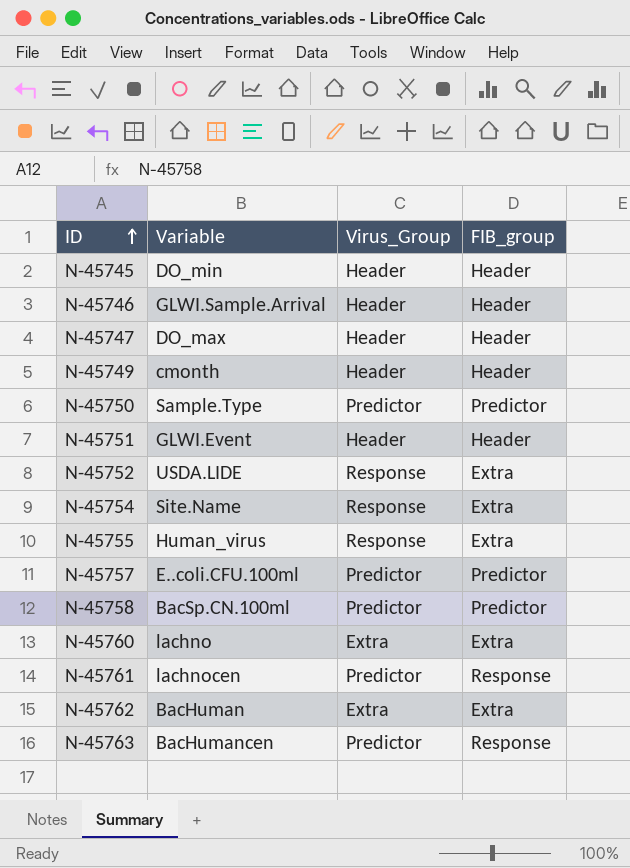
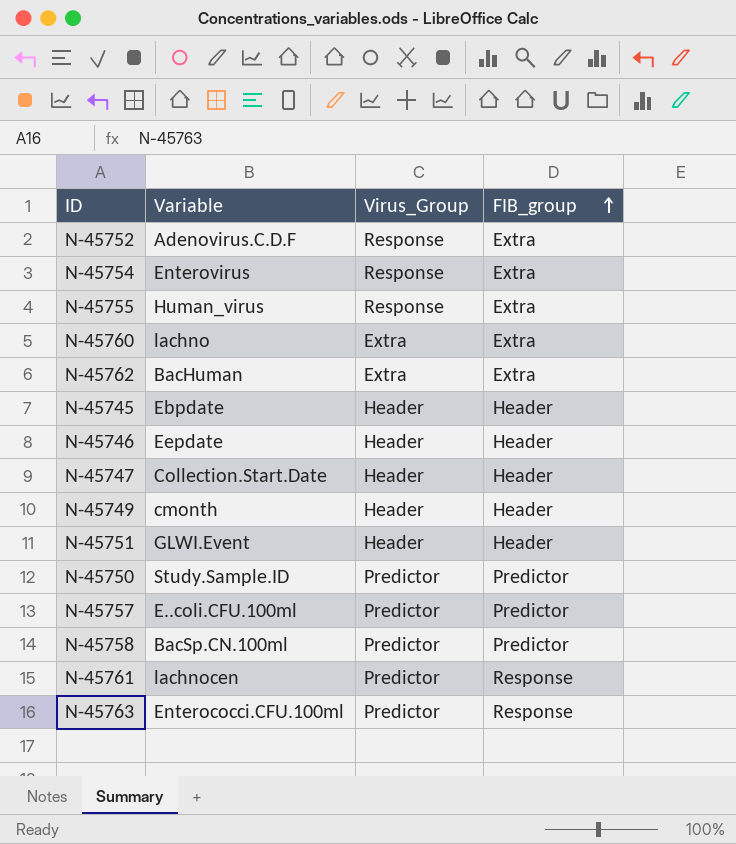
row order: ID ascending -> FIB_group ascending
N-45752 | Variable: USDA.LIDE -> Adenovirus.C.D.F
N-45754 | Variable: Site.Name -> Enterovirus
N-45745 | Variable: DO_min -> Ebpdate
N-45746 | Variable: GLWI.Sample.Arrival -> Eepdate
N-45747 | Variable: DO_max -> Collection.Start.Date
N-45750 | Variable: Sample.Type -> Study.Sample.ID
N-45763 | Variable: BacHumancen -> Enterococci.CFU.100ml

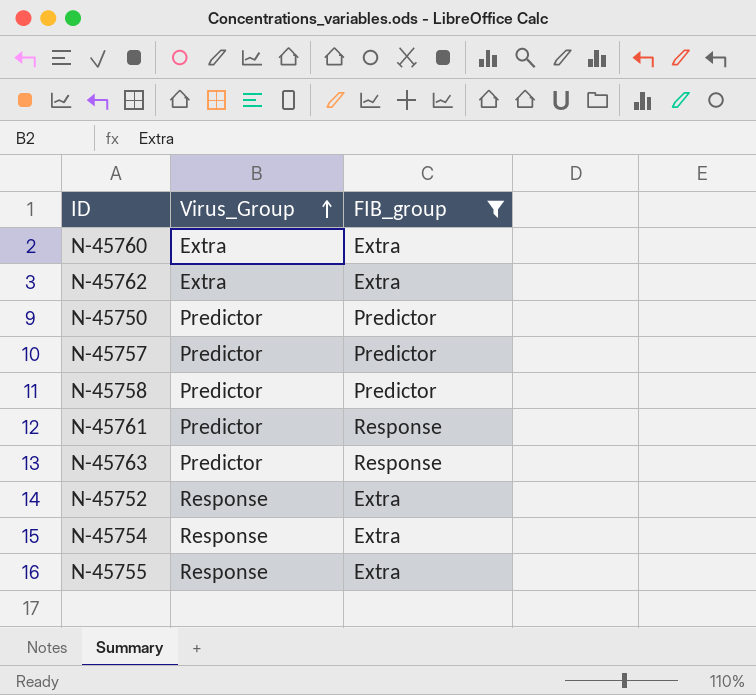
filter: none -> FIB_group != Header
row order: FIB_group ascending -> Virus_Group ascending
column Variable | position: 2 -> none

